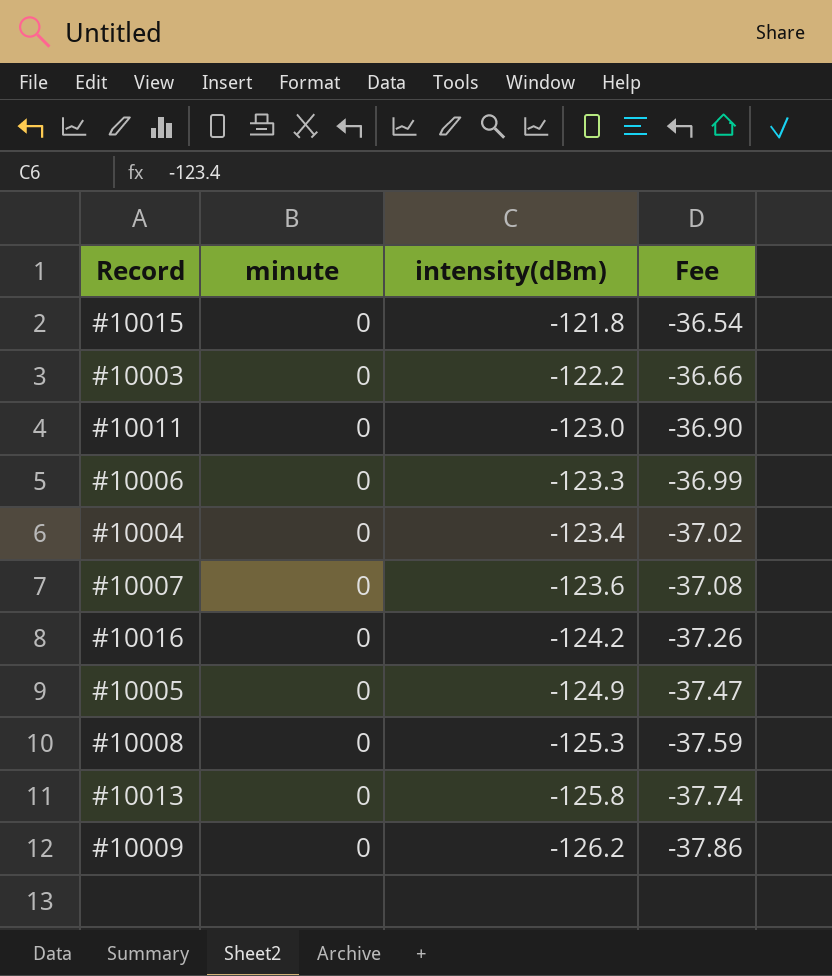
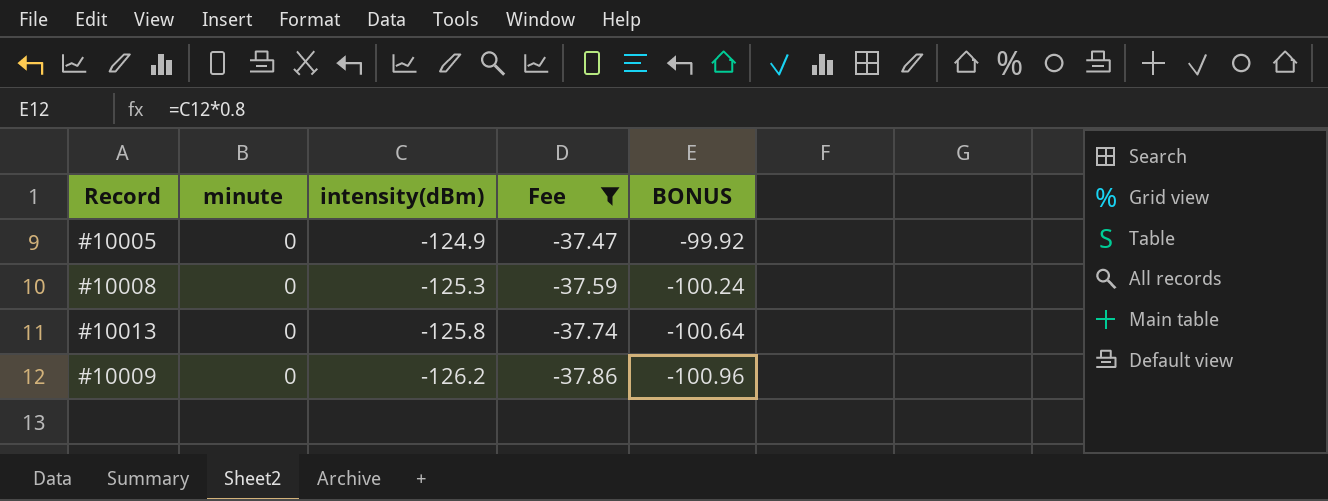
filter: none -> Fee <= -37.47
column BONUS | formula: none -> [intensity(dBm)] * 0.8

